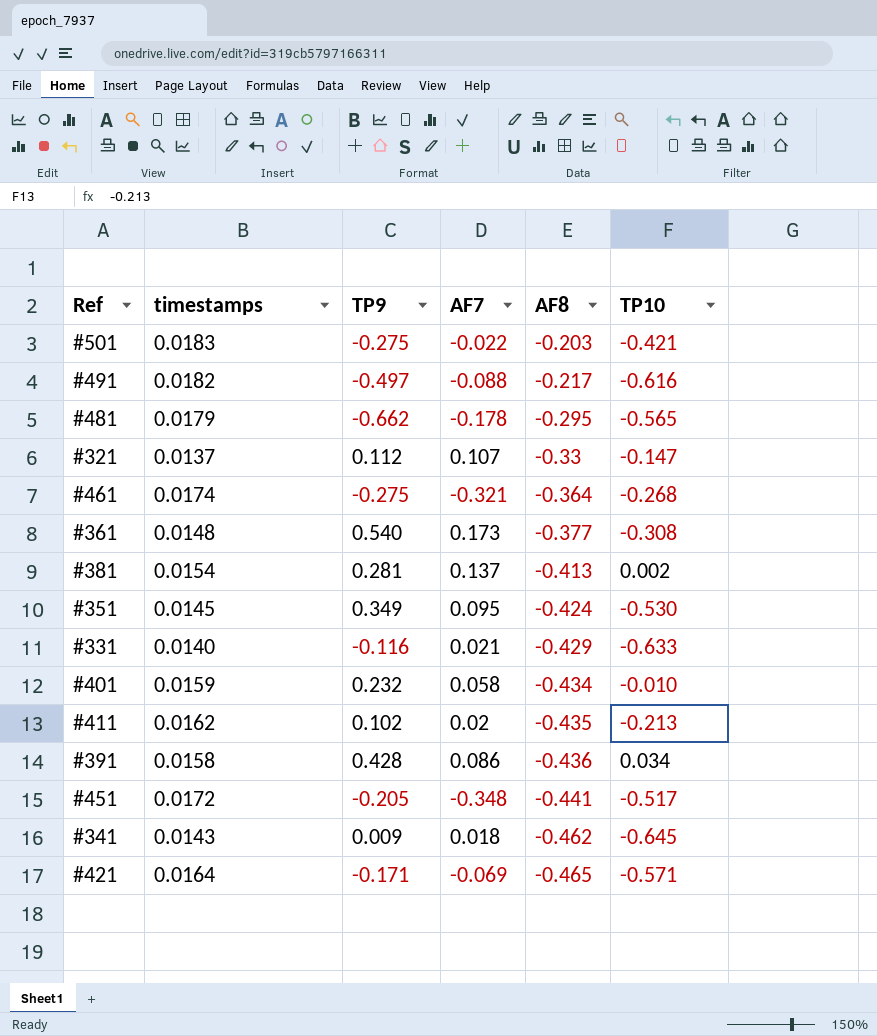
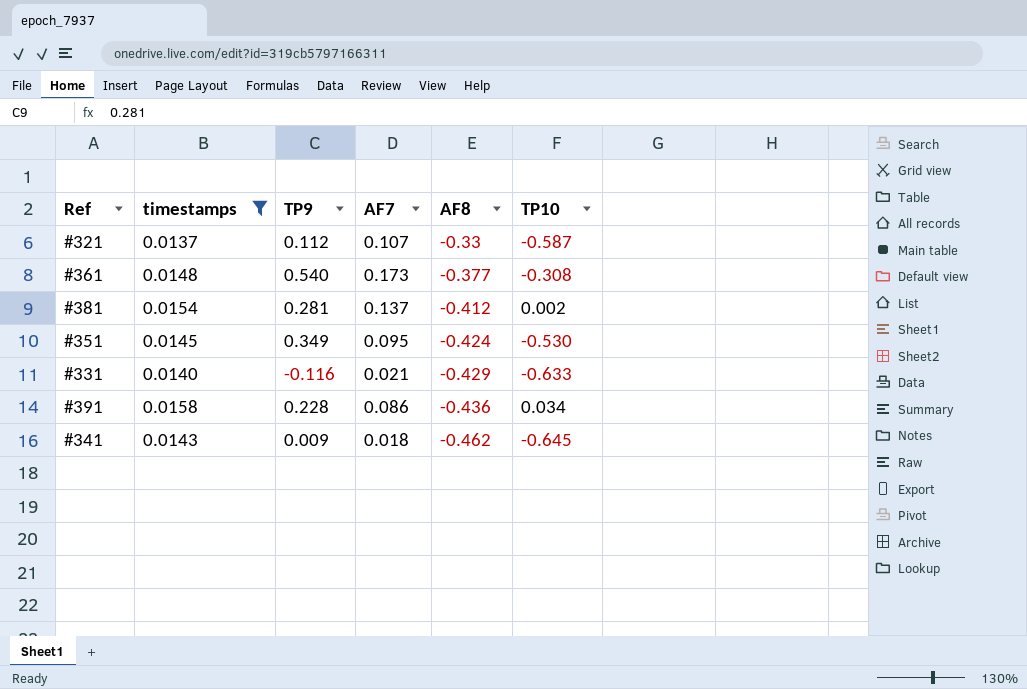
filter: none -> timestamps <= 0.0158
#321 | TP10: -0.147 -> -0.587
#381 | AF8: -0.413 -> -0.412
#391 | TP9: 0.428 -> 0.228

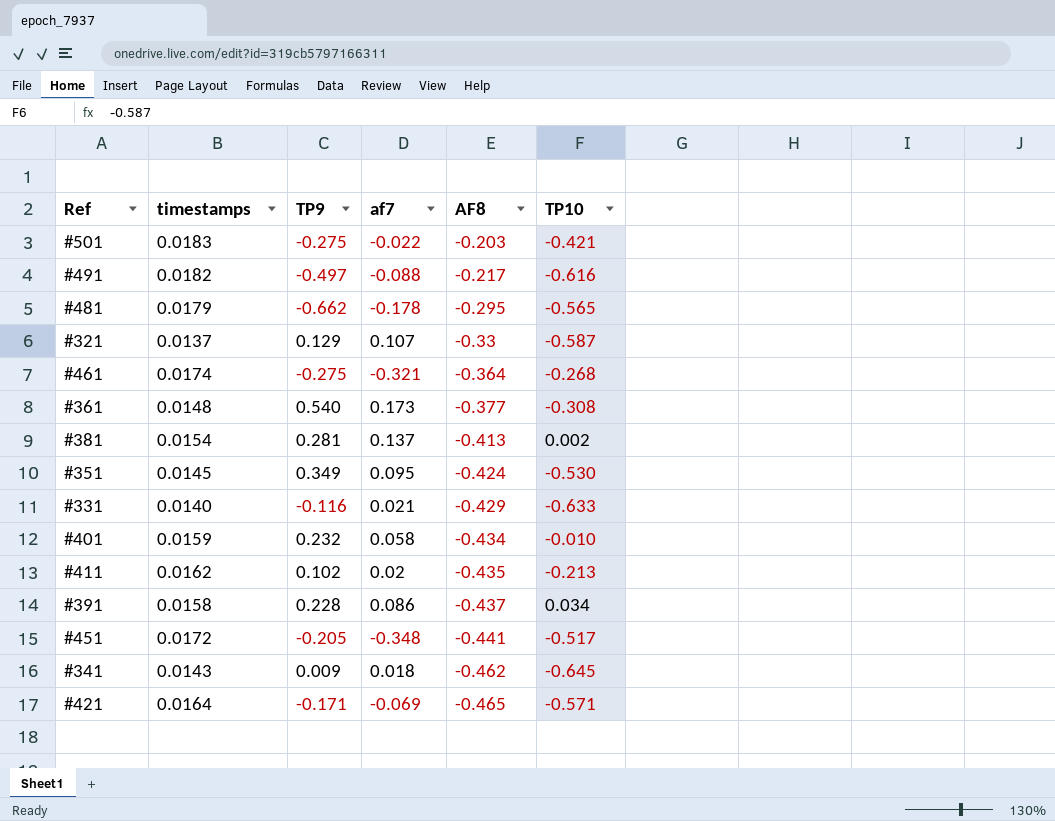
filter: timestamps <= 0.0158 -> none
column name: AF7 -> af7
#321 | TP9: 0.112 -> 0.129
#381 | AF8: -0.412 -> -0.413
#391 | AF8: -0.436 -> -0.437

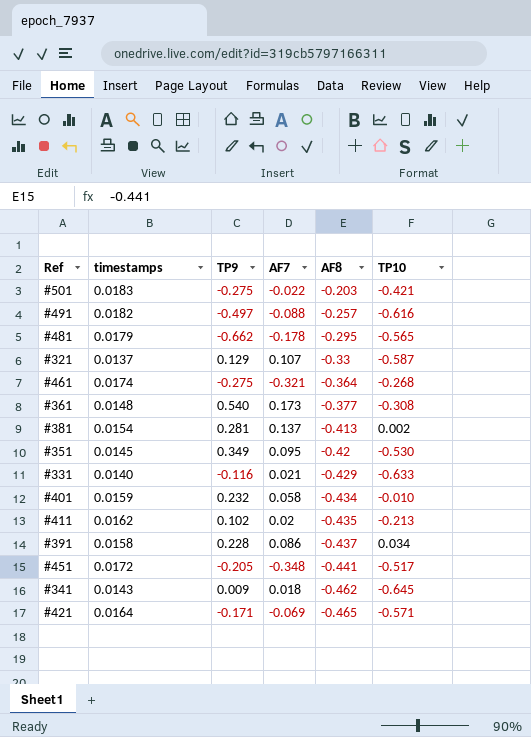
column name: af7 -> AF7
#491 | AF8: -0.217 -> -0.257
#351 | AF8: -0.424 -> -0.42

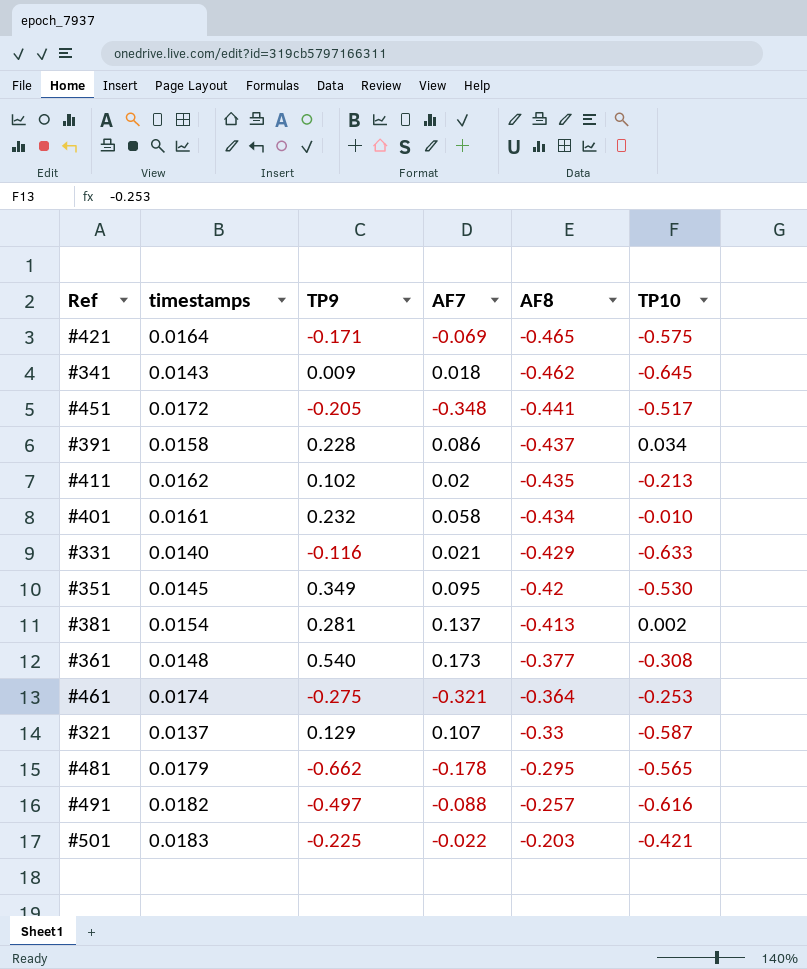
row order: AF8 descending -> AF8 ascending
#421 | TP10: -0.571 -> -0.575
#401 | timestamps: 0.0159 -> 0.0161
#461 | TP10: -0.268 -> -0.253
#501 | TP9: -0.275 -> -0.225

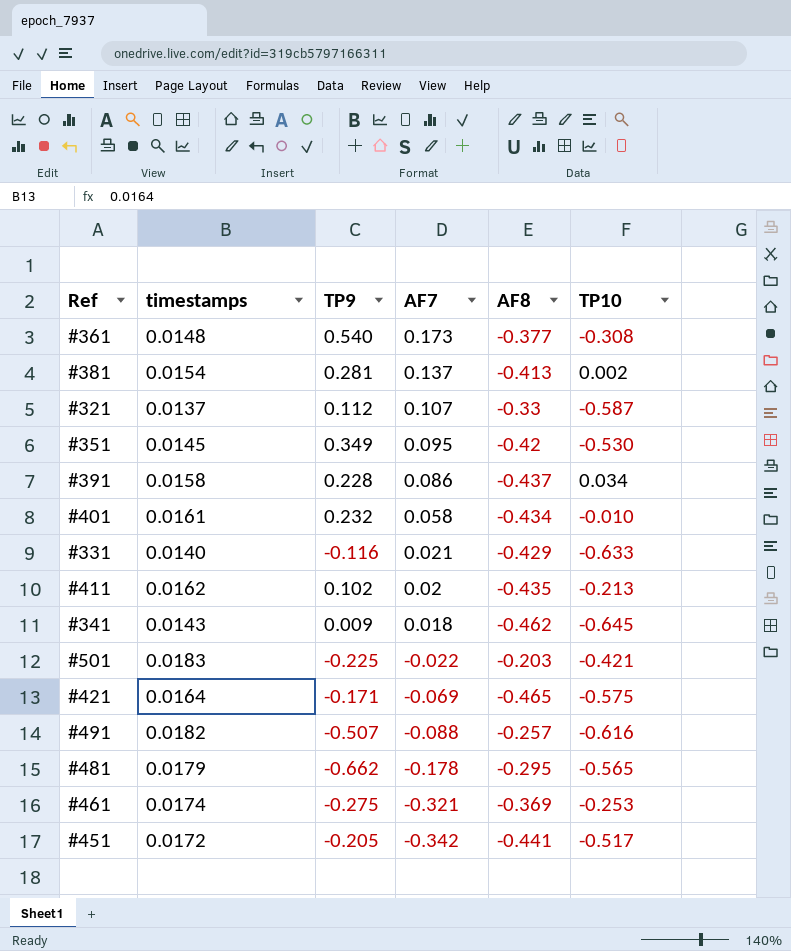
row order: AF8 ascending -> AF7 descending
#321 | TP9: 0.129 -> 0.112
#491 | TP9: -0.497 -> -0.507
#461 | AF8: -0.364 -> -0.369
#451 | AF7: -0.348 -> -0.342

